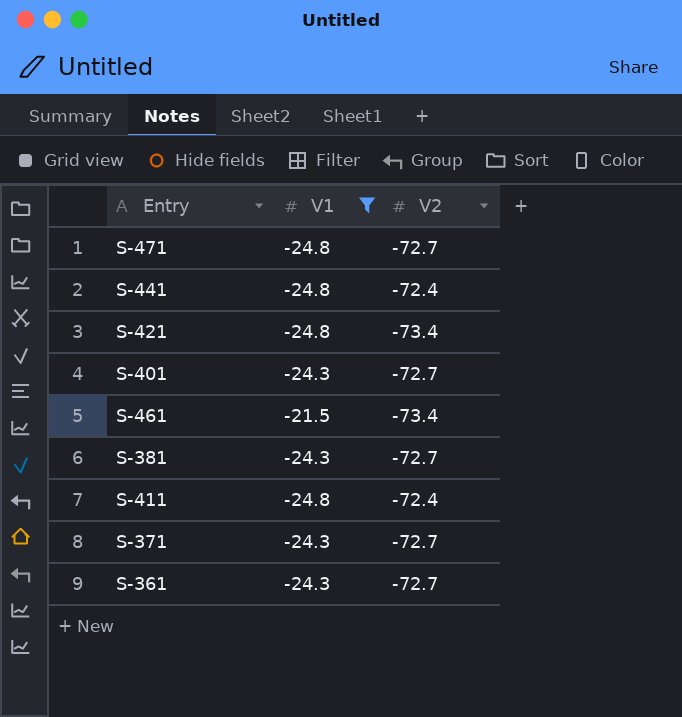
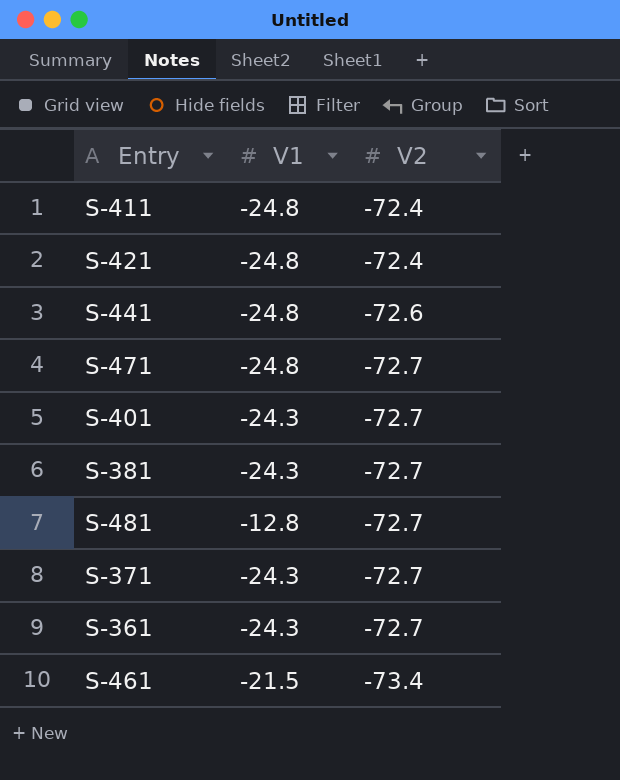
filter: V1 != -12.8 -> none
row order: none -> V2 descending
S-421 | V2: -73.4 -> -72.4
S-441 | V2: -72.4 -> -72.6

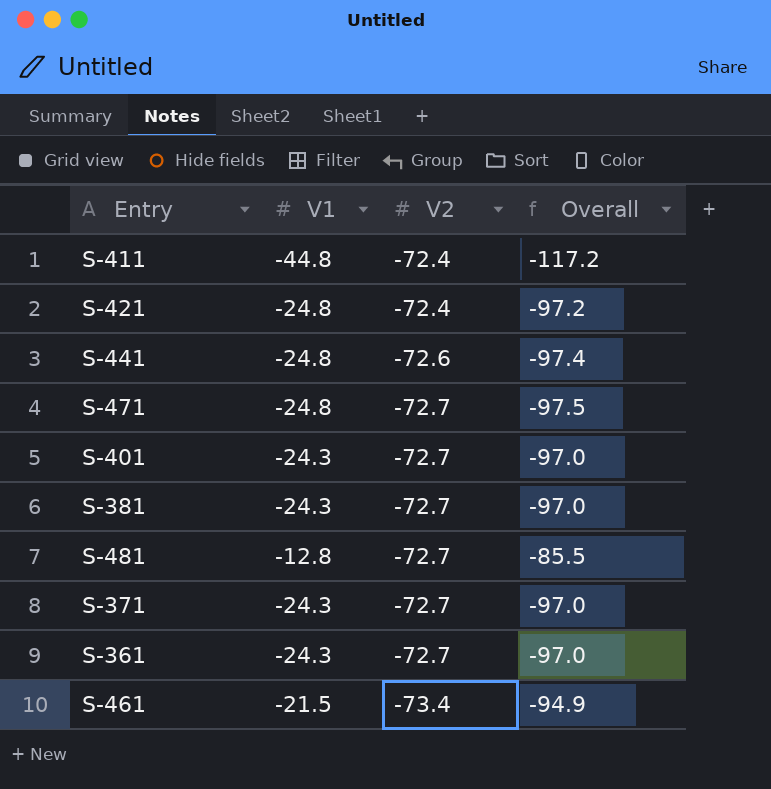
column Overall | formula: none -> [V1] + [V2]
S-411 | V1: -24.8 -> -44.8

